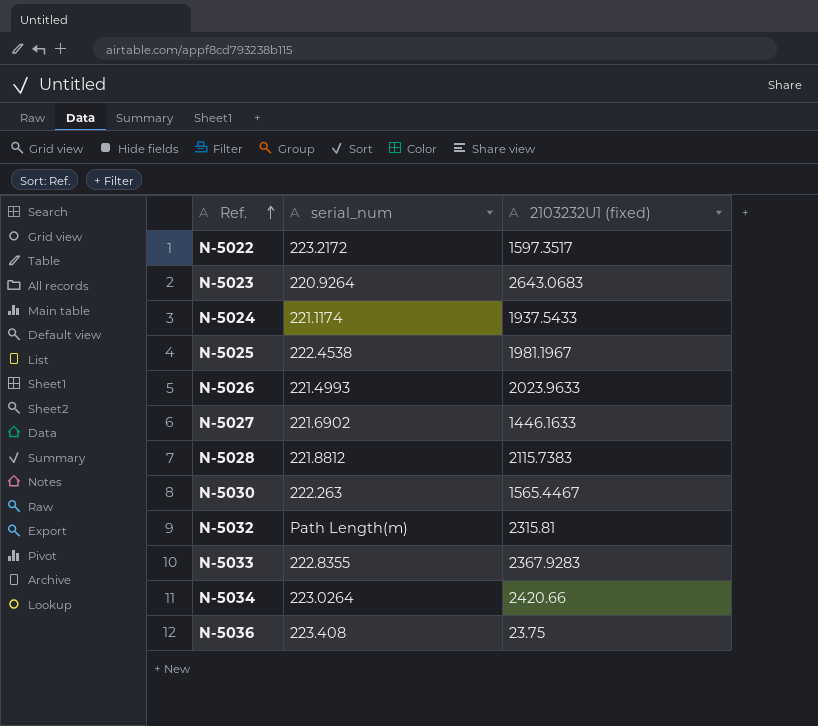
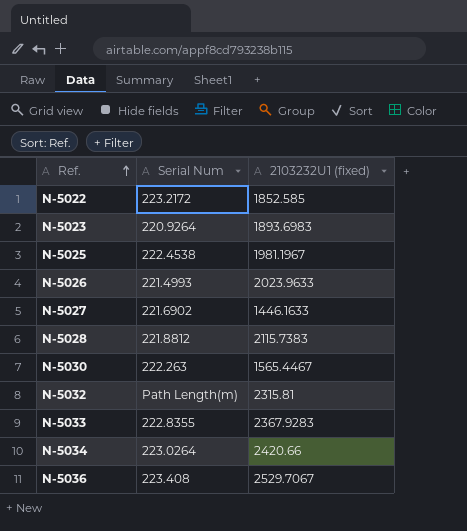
column name: serial_num -> Serial Num
row N-5024: 221.1174 | 1937.5433 -> none
N-5022 | 2103232U1 (fixed): 1597.3517 -> 1852.585
N-5023 | 2103232U1 (fixed): 2643.0683 -> 1893.6983
N-5036 | 2103232U1 (fixed): 23.75 -> 2529.7067

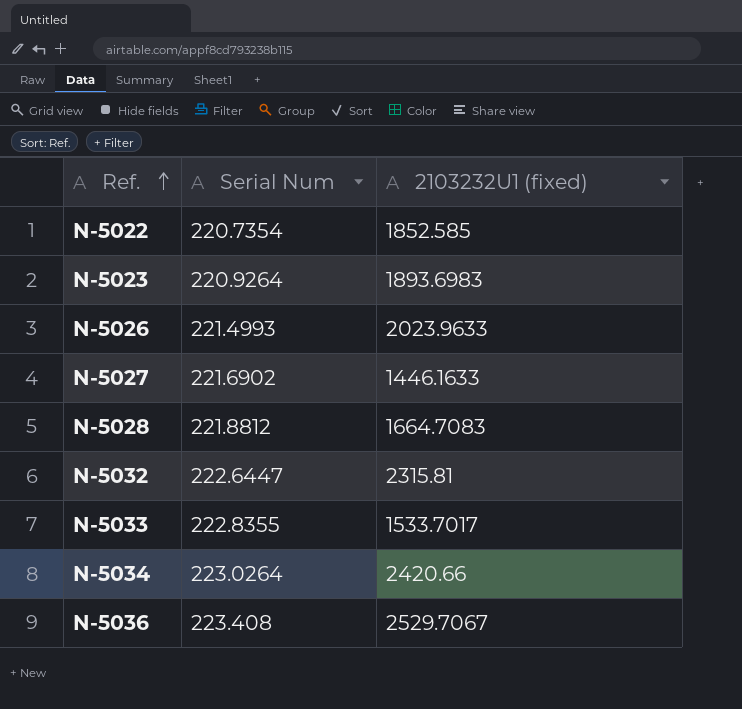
row N-5025: 222.4538 | 1981.1967 -> none
row N-5030: 222.263 | 1565.4467 -> none
N-5022 | Serial Num: 223.2172 -> 220.7354
N-5028 | 2103232U1 (fixed): 2115.7383 -> 1664.7083
N-5032 | Serial Num: Path Length(m) -> 222.6447
N-5033 | 2103232U1 (fixed): 2367.9283 -> 1533.7017

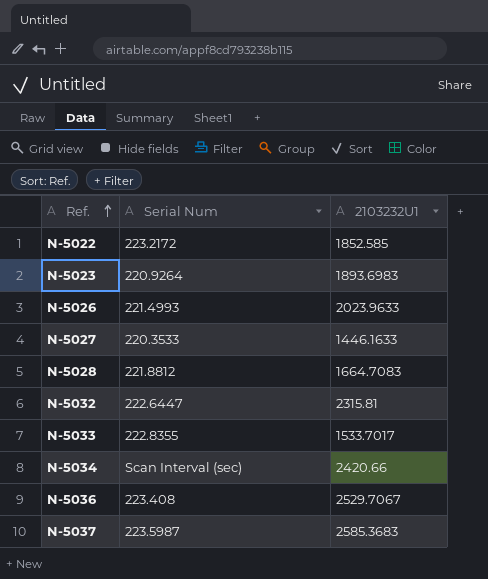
column name: 2103232U1 (fixed) -> 2103232U1
N-5022 | Serial Num: 220.7354 -> 223.2172
N-5027 | Serial Num: 221.6902 -> 220.3533
N-5034 | Serial Num: 223.0264 -> Scan Interval (sec)
row N-5037: none -> 223.5987 | 2585.3683

